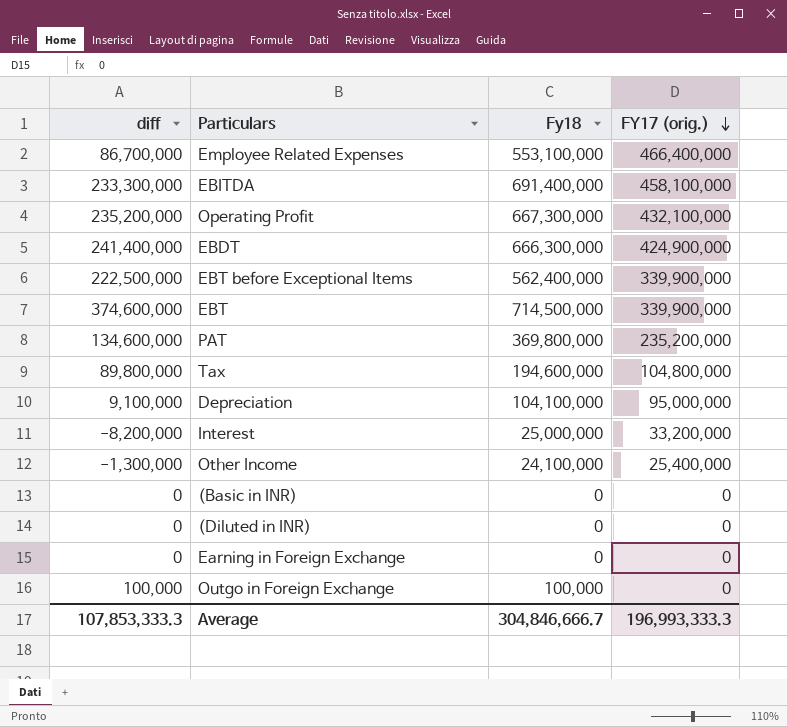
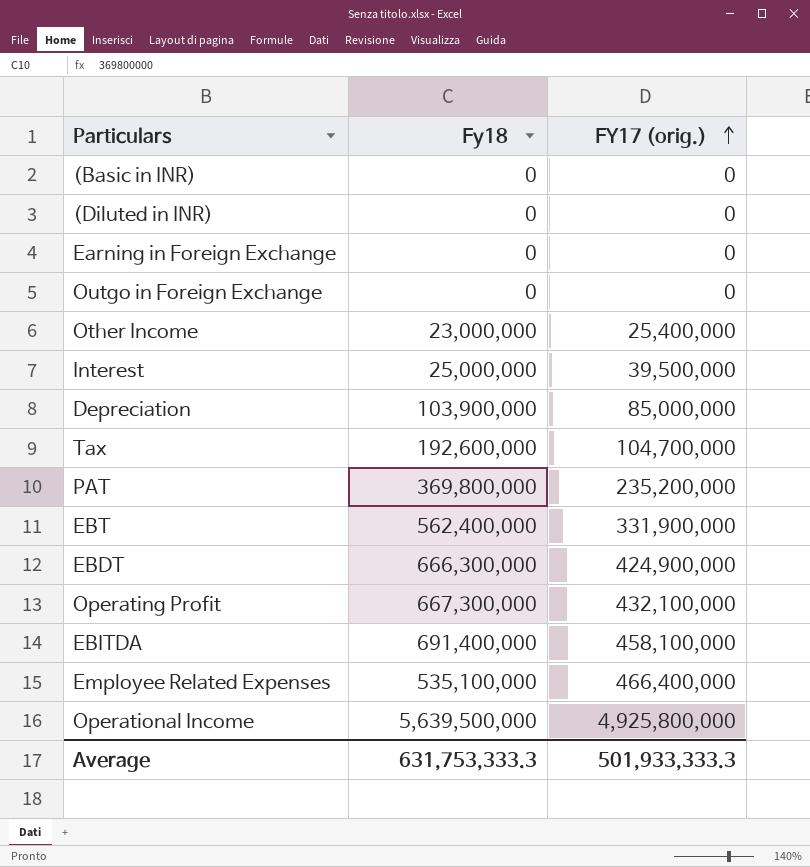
row order: FY17 (orig.) descending -> FY17 (orig.) ascending
column diff | formula: [Fy18] - [FY17 (orig.)] -> none
row EBT before Exceptional Items: 222,500,000 | 562,400,000 | 339,900,000 -> none
Outgo in Foreign Exchange | Fy18: 100,000 -> 0
Other Income | Fy18: 24,100,000 -> 23,000,000
Interest | FY17 (orig.): 33,200,000 -> 39,500,000
Depreciation | Fy18: 104,100,000 -> 103,900,000
Depreciation | FY17 (orig.): 95,000,000 -> 85,000,000
Tax | Fy18: 194,600,000 -> 192,600,000
Tax | FY17 (orig.): 104,800,000 -> 104,700,000
EBT | Fy18: 714,500,000 -> 562,400,000
EBT | FY17 (orig.): 339,900,000 -> 331,900,000
Employee Related Expenses | Fy18: 553,100,000 -> 535,100,000
row Operational Income: none -> 5,639,500,000 | 4,925,800,000
Average | Fy18: 304,846,666.7 -> 631,753,333.3
Average | FY17 (orig.): 196,993,333.3 -> 501,933,333.3

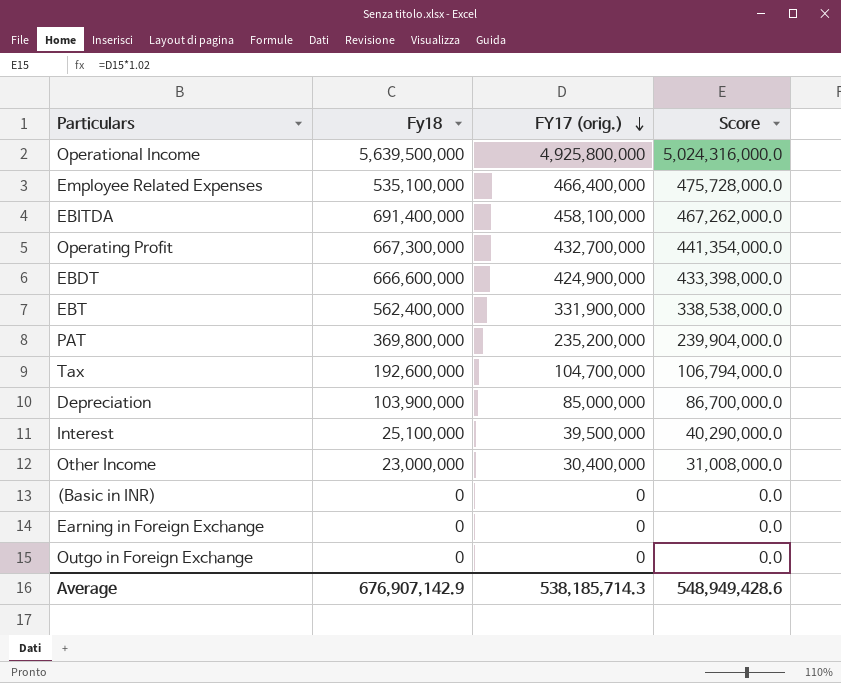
row order: FY17 (orig.) ascending -> FY17 (orig.) descending
column Score | formula: none -> [FY17 (orig.)] * 1.02
row (Diluted in INR): 0 | 0 -> none
Operating Profit | FY17 (orig.): 432,100,000 -> 432,700,000
EBDT | Fy18: 666,300,000 -> 666,600,000
Interest | Fy18: 25,000,000 -> 25,100,000
Other Income | FY17 (orig.): 25,400,000 -> 30,400,000
Average | Fy18: 631,753,333.3 -> 676,907,142.9
Average | FY17 (orig.): 501,933,333.3 -> 538,185,714.3

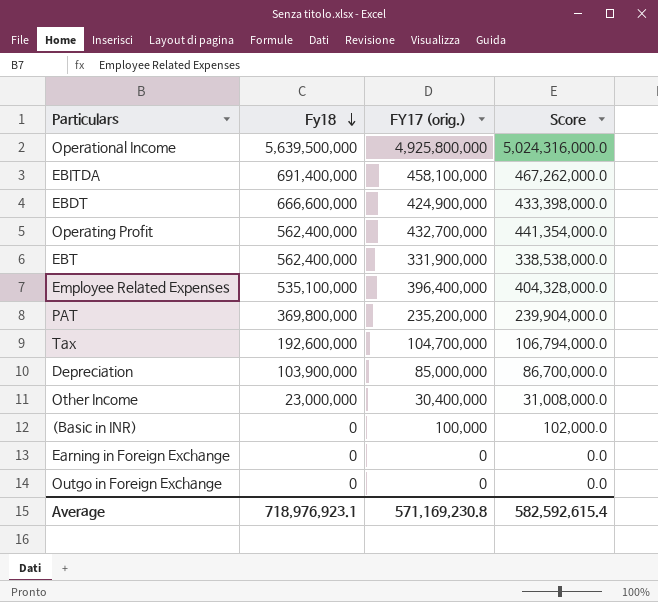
row order: FY17 (orig.) descending -> Fy18 descending
row Interest: 25,100,000 | 39,500,000 | 40,290,000.0 -> none
Operating Profit | Fy18: 667,300,000 -> 562,400,000
Employee Related Expenses | FY17 (orig.): 466,400,000 -> 396,400,000
Employee Related Expenses | Score: 475,728,000.0 -> 404,328,000.0
(Basic in INR) | FY17 (orig.): 0 -> 100,000
(Basic in INR) | Score: 0.0 -> 102,000.0
Average | Fy18: 676,907,142.9 -> 718,976,923.1
Average | FY17 (orig.): 538,185,714.3 -> 571,169,230.8
Average | Score: 548,949,428.6 -> 582,592,615.4

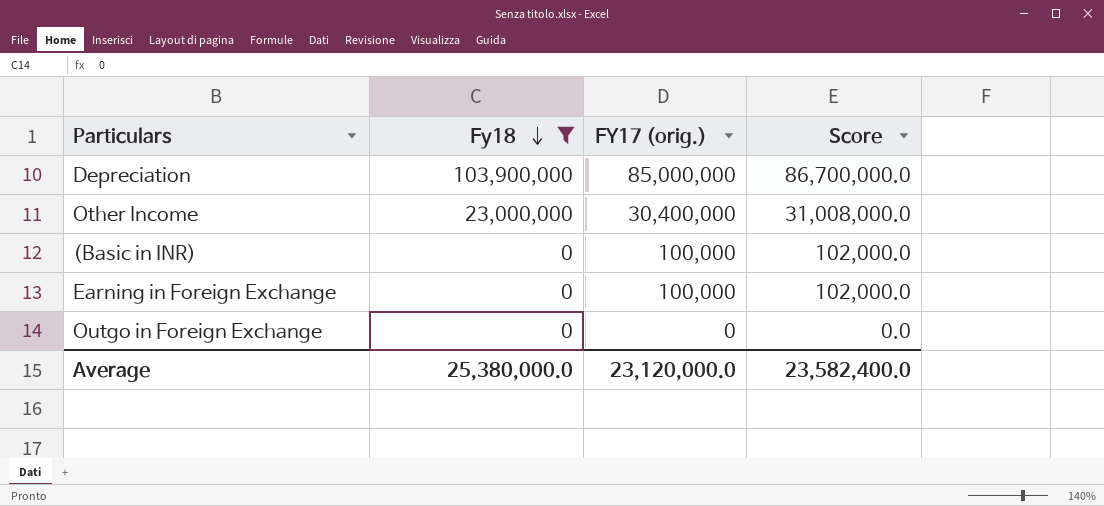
filter: none -> Fy18 <= 103,900,000
Earning in Foreign Exchange | FY17 (orig.): 0 -> 100,000
Earning in Foreign Exchange | Score: 0.0 -> 102,000.0
Average | Fy18: 718,976,923.1 -> 25,380,000.0
Average | FY17 (orig.): 571,169,230.8 -> 23,120,000.0
Average | Score: 582,592,615.4 -> 23,582,400.0

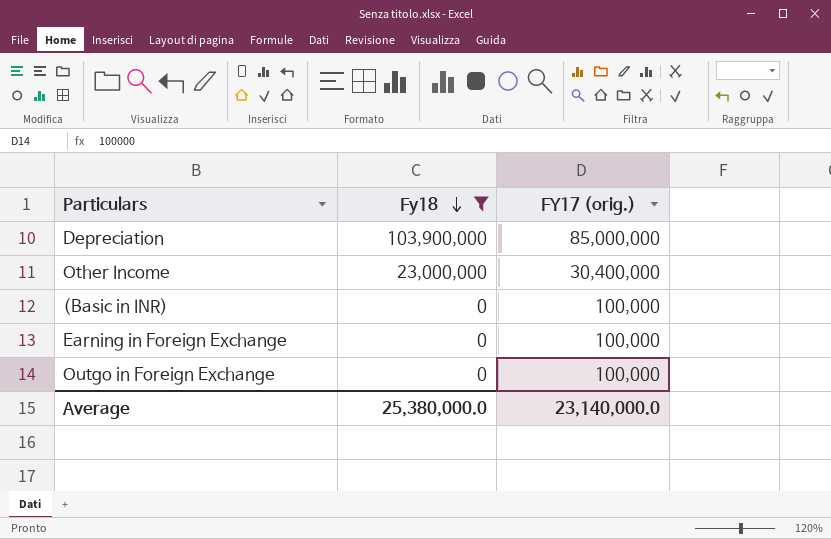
column Score | formula: [FY17 (orig.)] * 1.02 -> none
Outgo in Foreign Exchange | FY17 (orig.): 0 -> 100,000
Average | FY17 (orig.): 23,120,000.0 -> 23,140,000.0

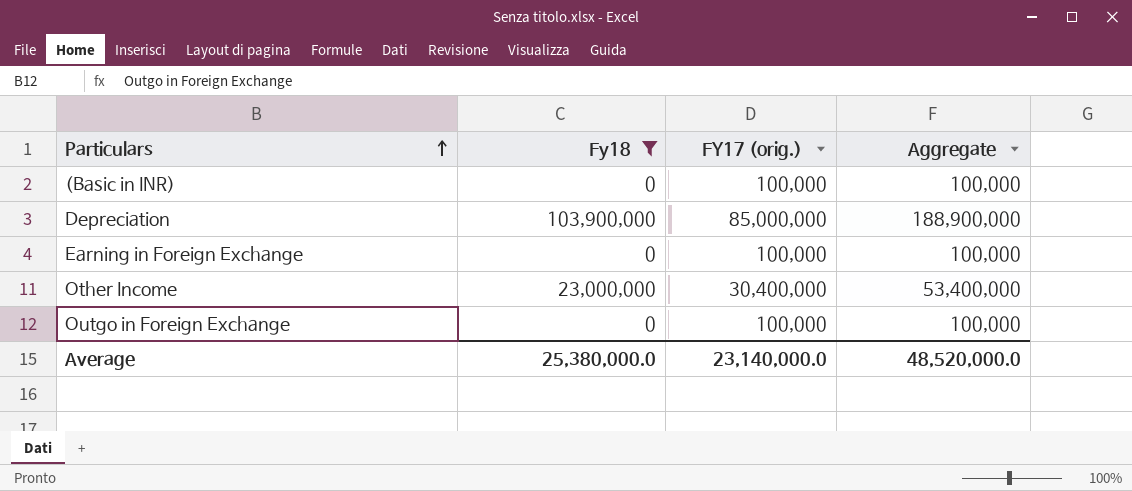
row order: Fy18 descending -> Particulars ascending
column Aggregate | formula: none -> [Fy18] + [FY17 (orig.)]

